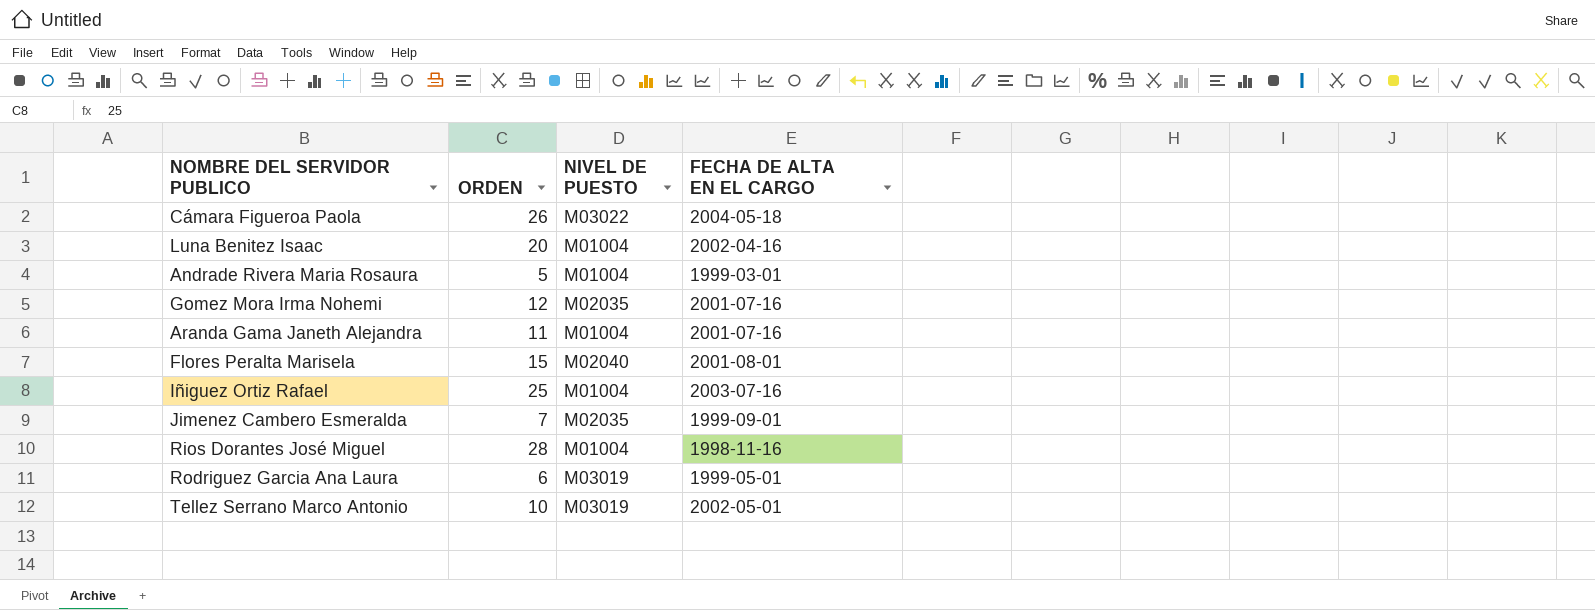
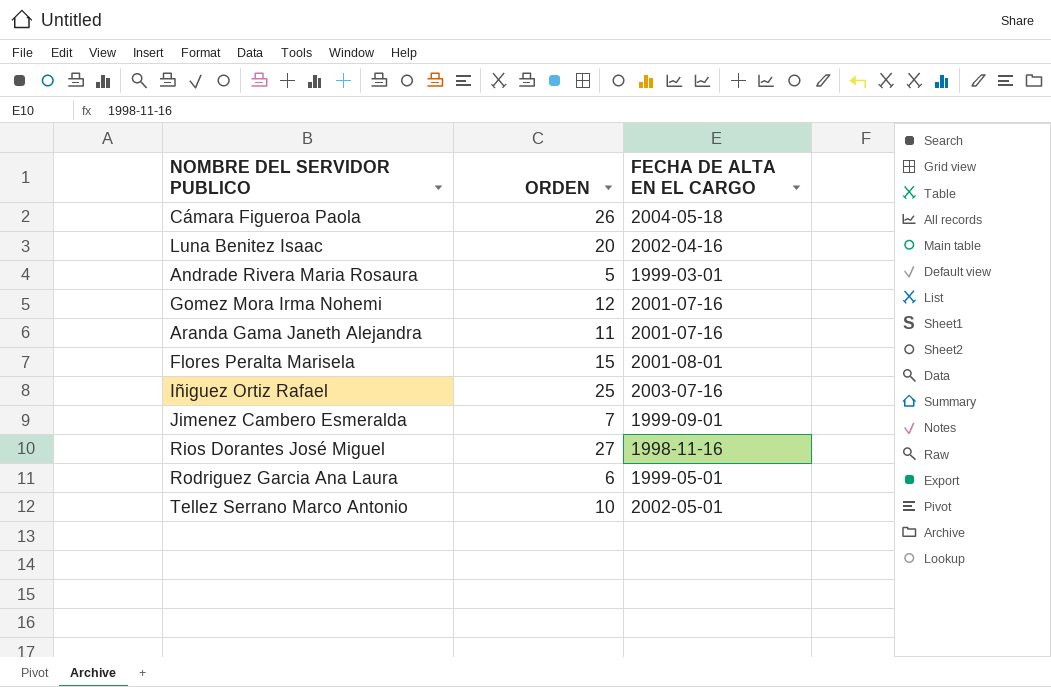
column NIVEL DE PUESTO | position: 3 -> none
Rios Dorantes José Miguel | ORDEN: 28 -> 27

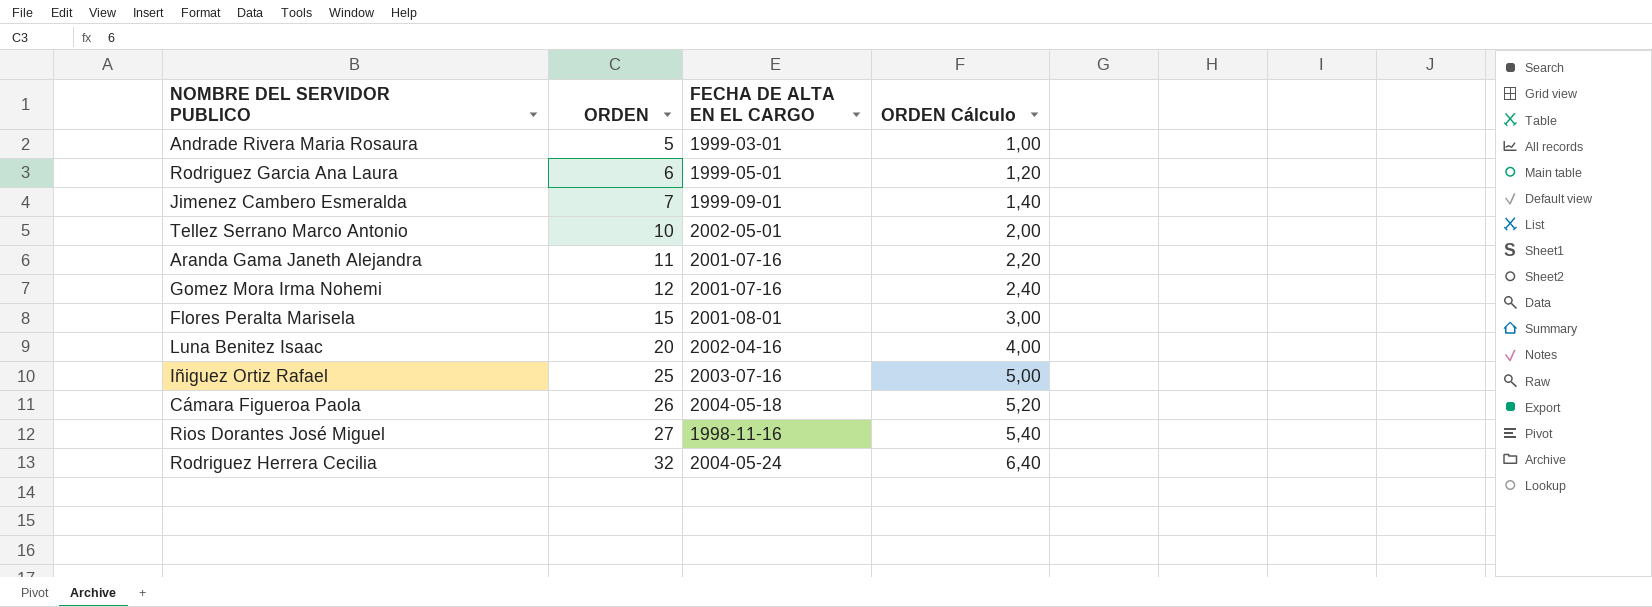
row order: none -> ORDEN ascending
column ORDEN Cálculo | formula: none -> [ORDEN] * 0,2
row Rodriguez Herrera Cecilia: none -> 32 | 2004-05-24 | 6,40

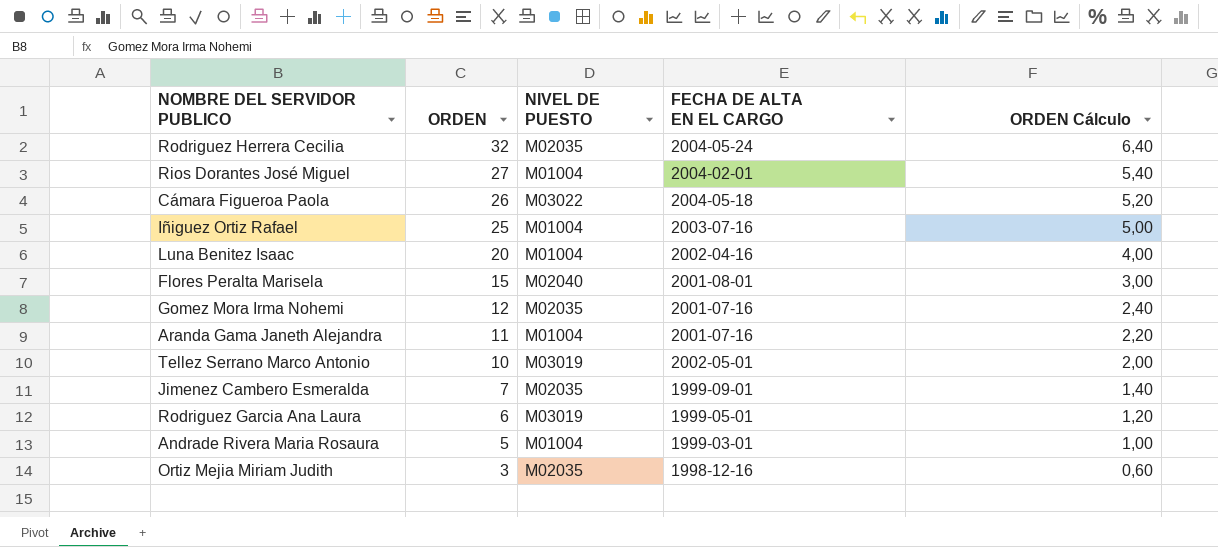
row order: ORDEN ascending -> ORDEN descending
column NIVEL DE PUESTO | position: none -> 3
Rios Dorantes José Miguel | FECHA DE ALTA EN EL CARGO: 1998-11-16 -> 2004-02-01
row Ortiz Mejia Miriam Judith: none -> 3 | M02035 | 1998-12-16 | 0,60

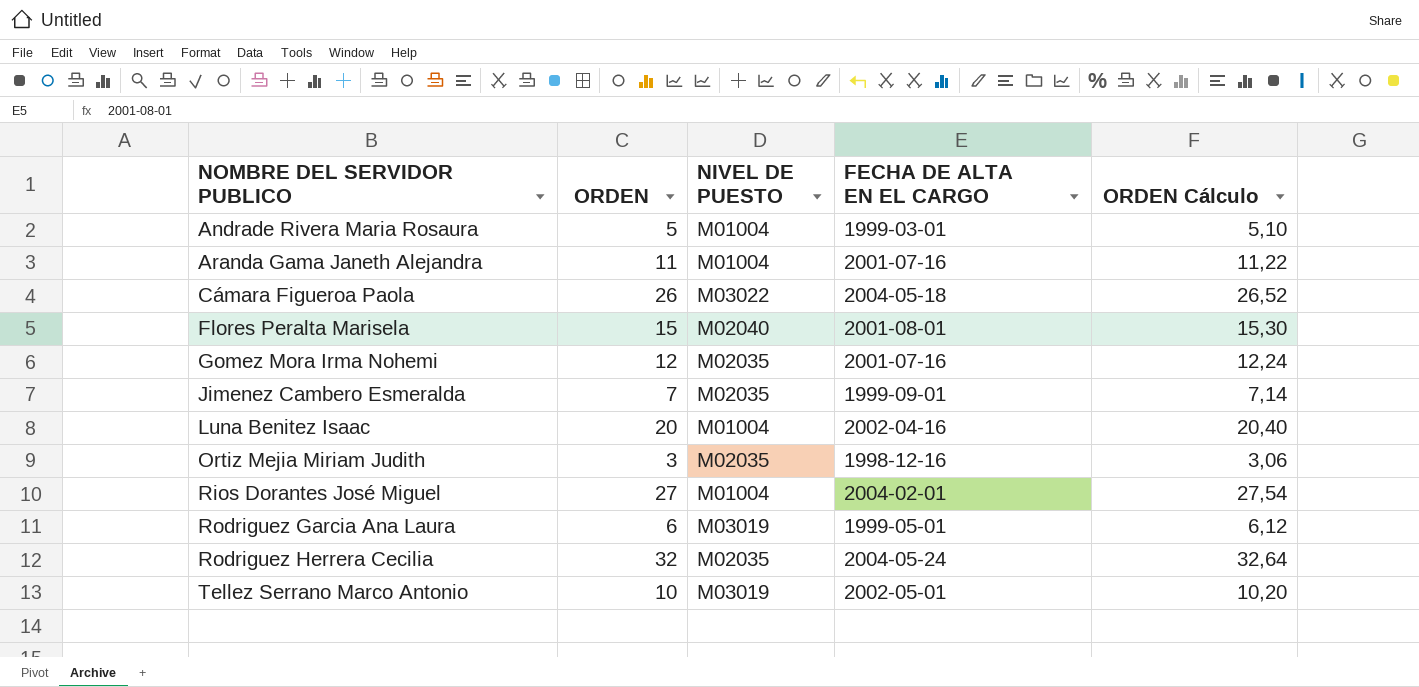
row order: ORDEN descending -> NOMBRE DEL SERVIDOR PUBLICO ascending
column ORDEN Cálculo | formula: [ORDEN] * 0,2 -> [ORDEN] * 1,02
row Iñiguez Ortiz Rafael: 25 | M01004 | 2003-07-16 | 5,00 -> none

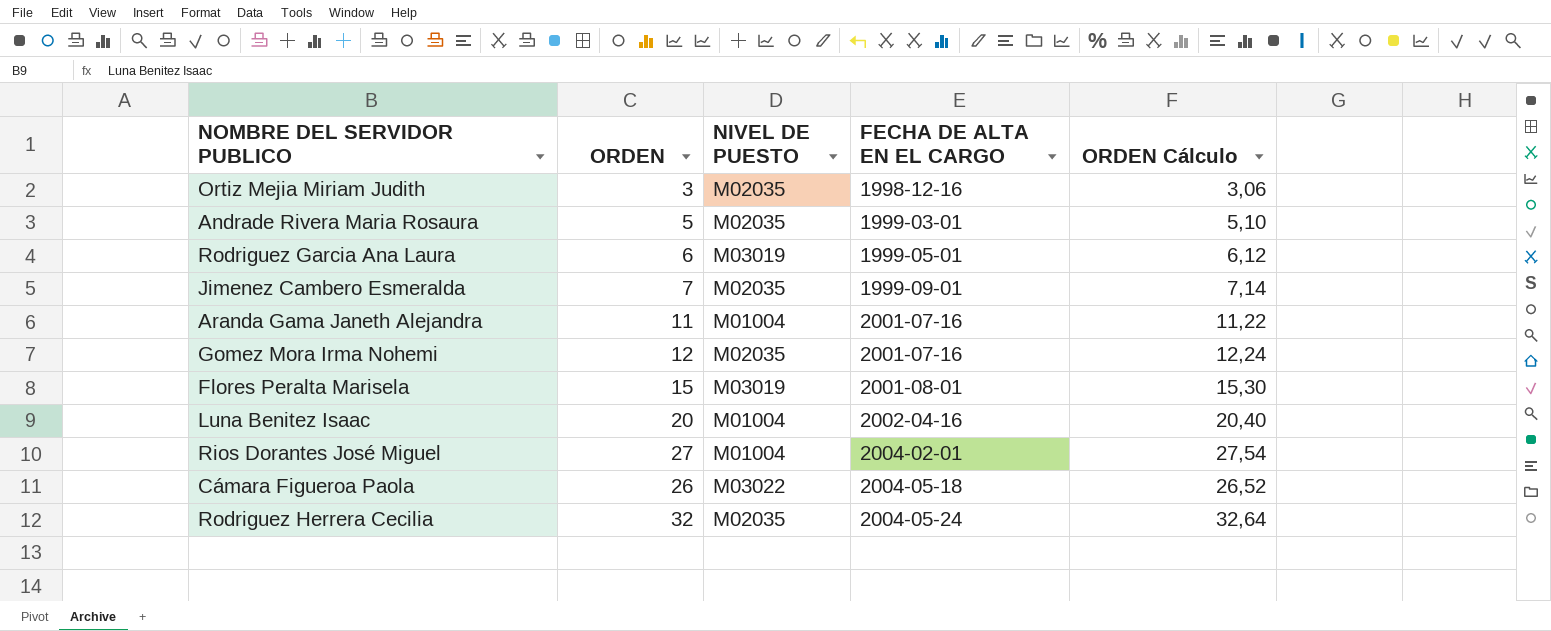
row order: NOMBRE DEL SERVIDOR PUBLICO ascending -> FECHA DE ALTA EN EL CARGO ascending
row Tellez Serrano Marco Antonio: 10 | M03019 | 2002-05-01 | 10,20 -> none
Andrade Rivera Maria Rosaura | NIVEL DE PUESTO: M01004 -> M02035
Flores Peralta Marisela | NIVEL DE PUESTO: M02040 -> M03019

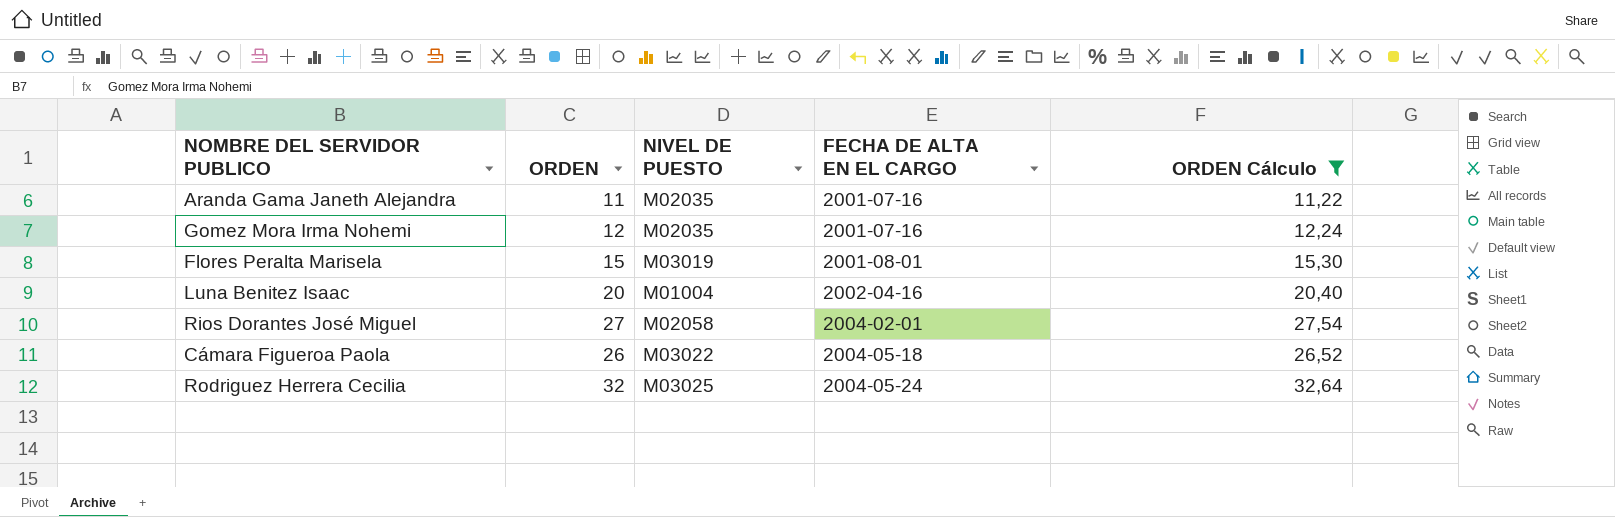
filter: none -> ORDEN Cálculo >= 11,22
Aranda Gama Janeth Alejandra | NIVEL DE PUESTO: M01004 -> M02035
Rios Dorantes José Miguel | NIVEL DE PUESTO: M01004 -> M02058
Rodriguez Herrera Cecilia | NIVEL DE PUESTO: M02035 -> M03025

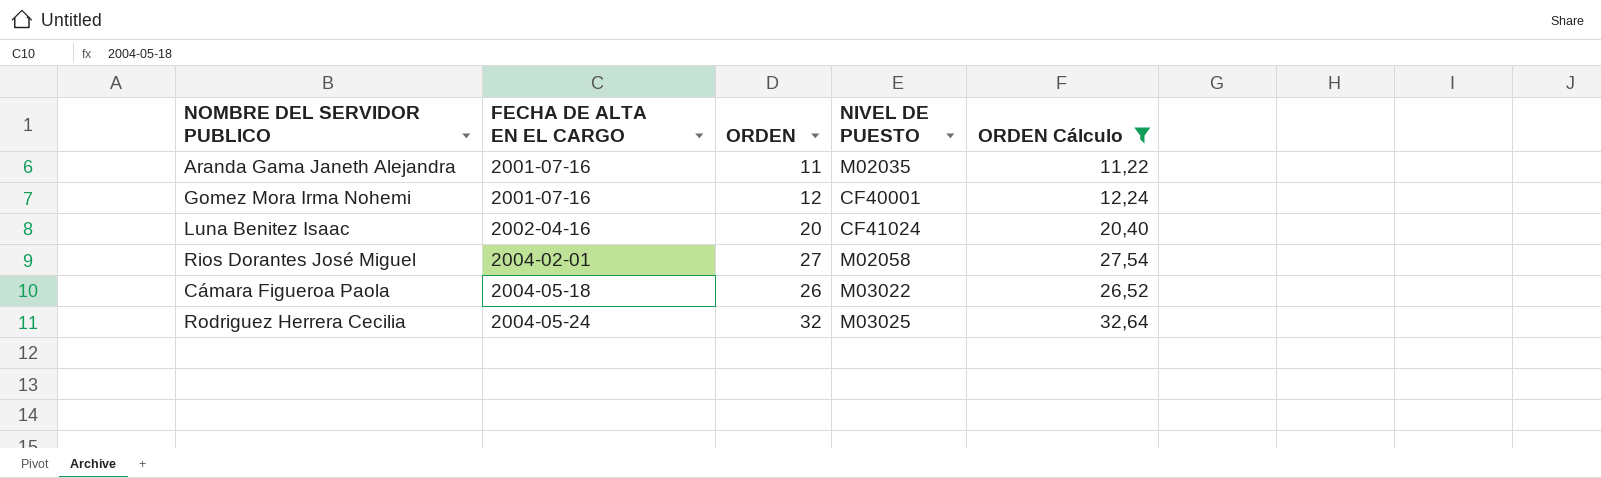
column FECHA DE ALTA EN EL CARGO | position: 4 -> 2
row Flores Peralta Marisela: 15 | M03019 | 2001-08-01 | 15,30 -> none
Gomez Mora Irma Nohemi | NIVEL DE PUESTO: M02035 -> CF40001
Luna Benitez Isaac | NIVEL DE PUESTO: M01004 -> CF41024

